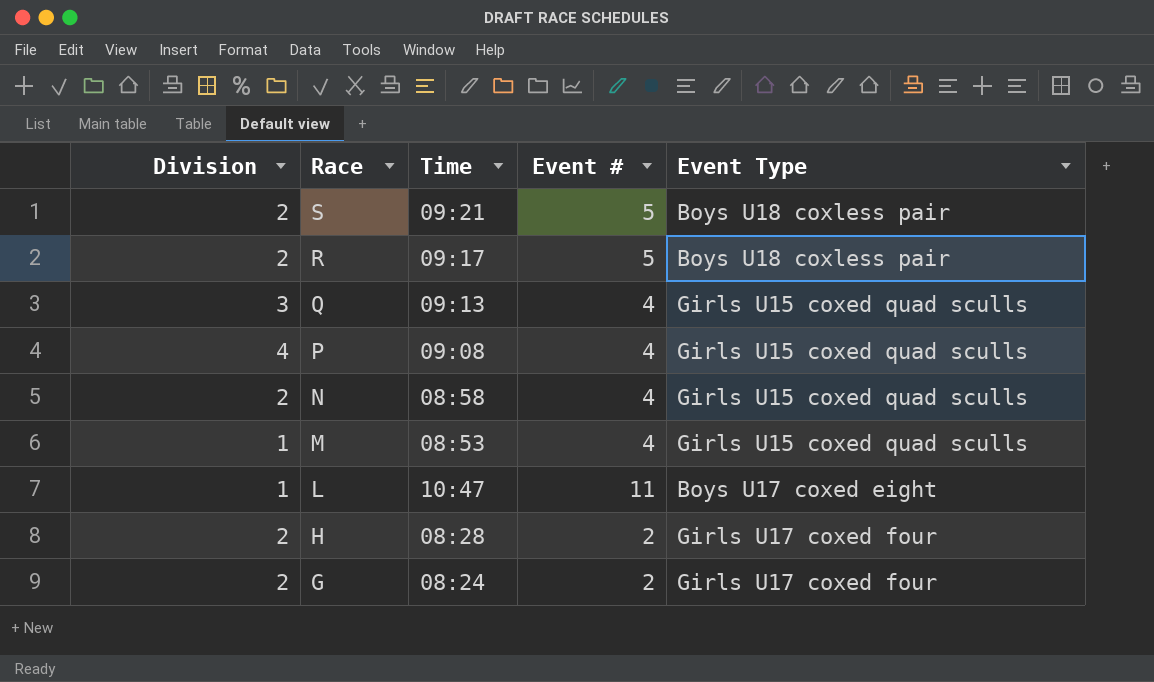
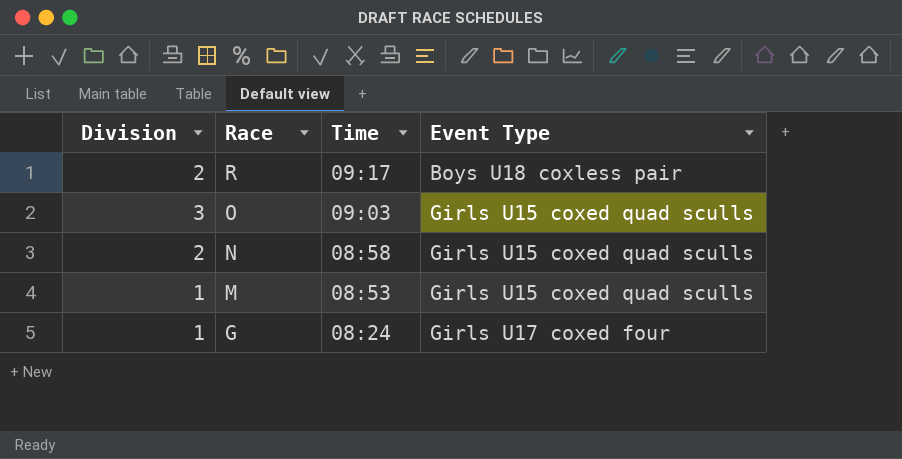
column Event # | position: 4 -> none
row S: 2 | 09:21 | 5 | Boys U18 coxless pair -> none
row Q: 3 | 09:13 | 4 | Girls U15 coxed quad sculls -> none
row P: 4 | 09:08 | 4 | Girls U15 coxed quad sculls -> none
row L: 1 | 10:47 | 11 | Boys U17 coxed eight -> none
row H: 2 | 08:28 | 2 | Girls U17 coxed four -> none
row O: none -> 3 | 09:03 | Girls U15 coxed quad sculls
G | Division: 2 -> 1

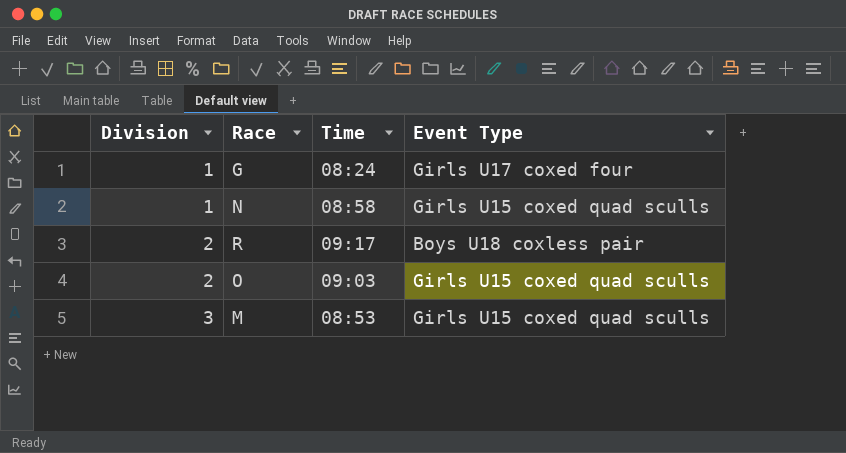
row order: Race descending -> Division ascending
N | Division: 2 -> 1
O | Division: 3 -> 2
M | Division: 1 -> 3

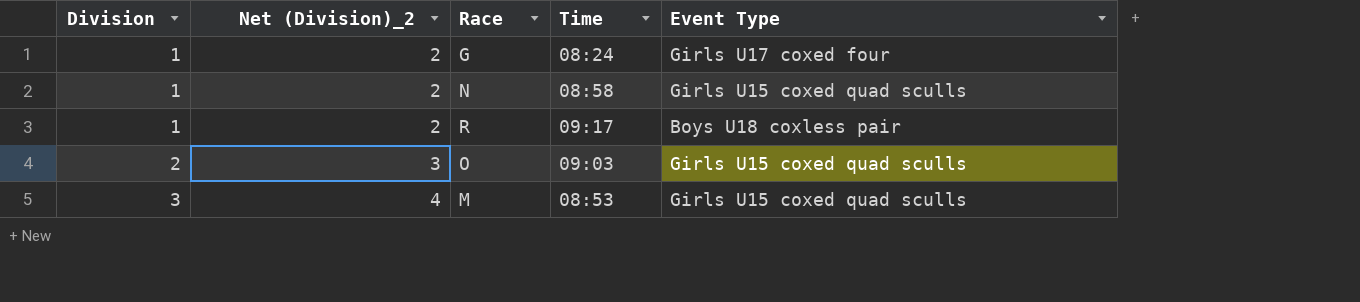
column Net (Division)_2 | formula: none -> [Division] + 1
R | Division: 2 -> 1

